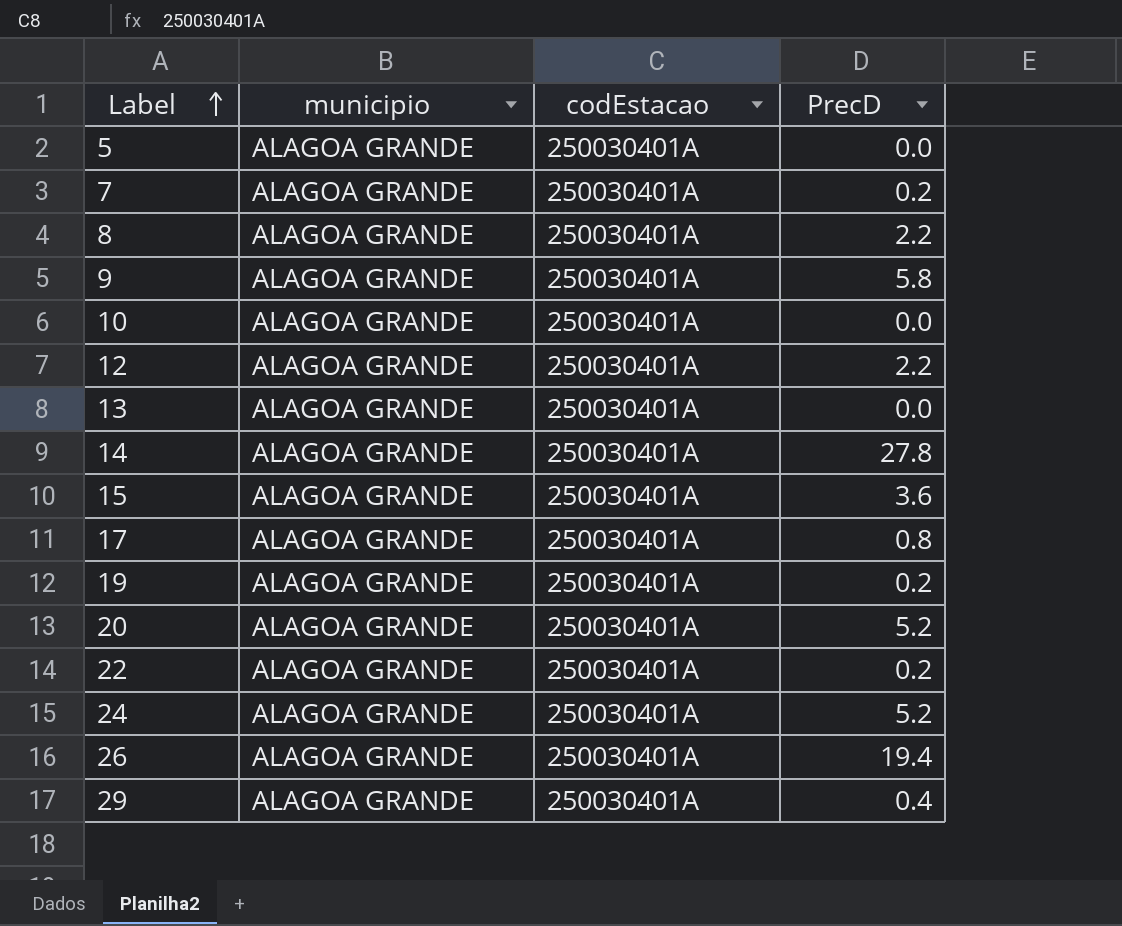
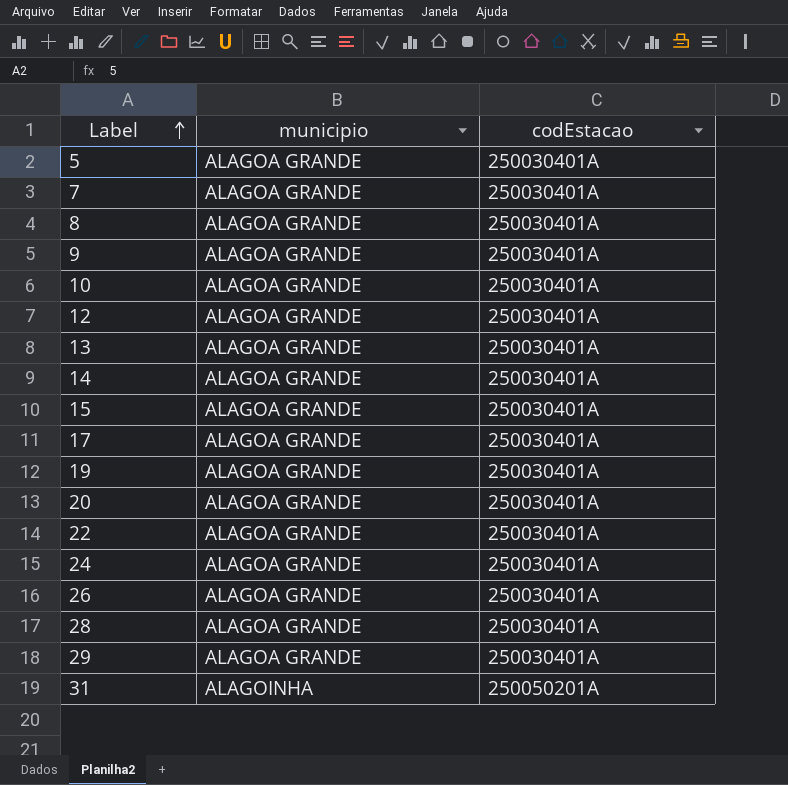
column PrecD | position: 4 -> none
row 28: none -> ALAGOA GRANDE | 250030401A
row 31: none -> ALAGOINHA | 250050201A

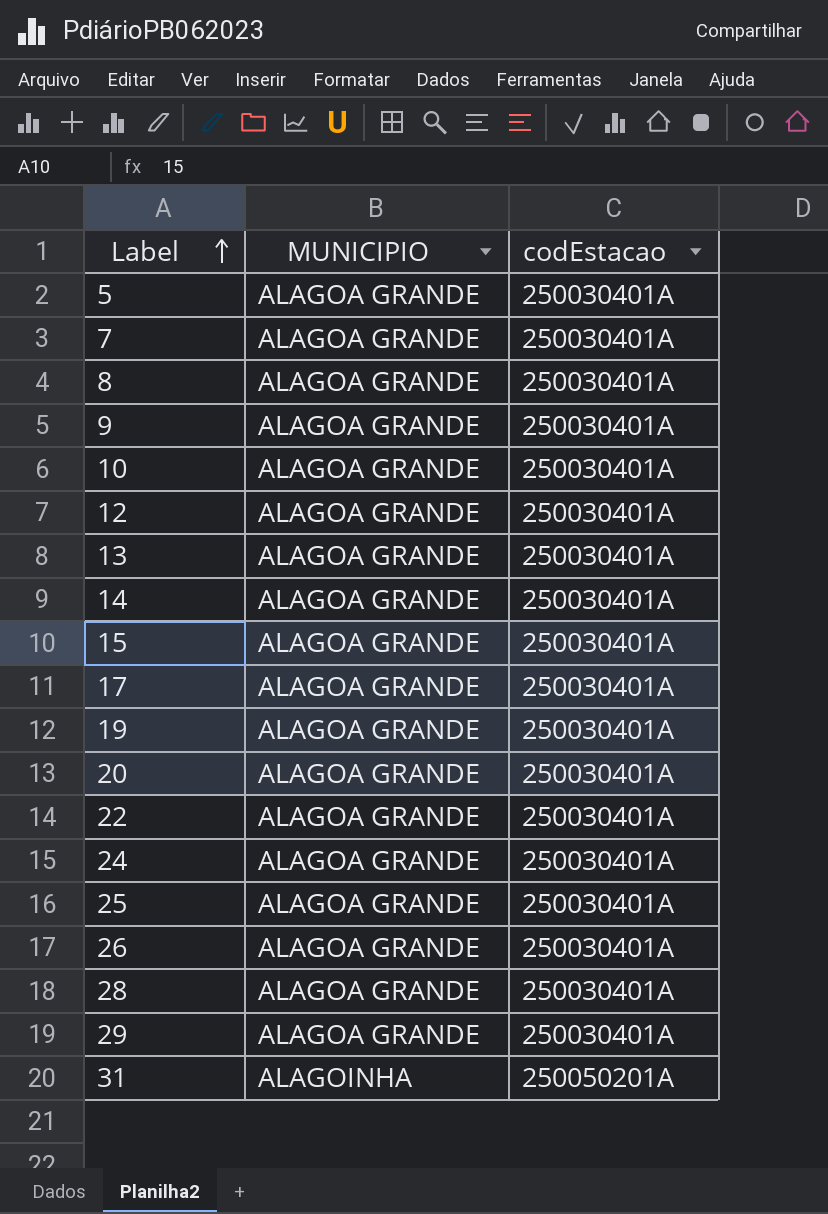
column name: municipio -> MUNICIPIO
row 25: none -> ALAGOA GRANDE | 250030401A

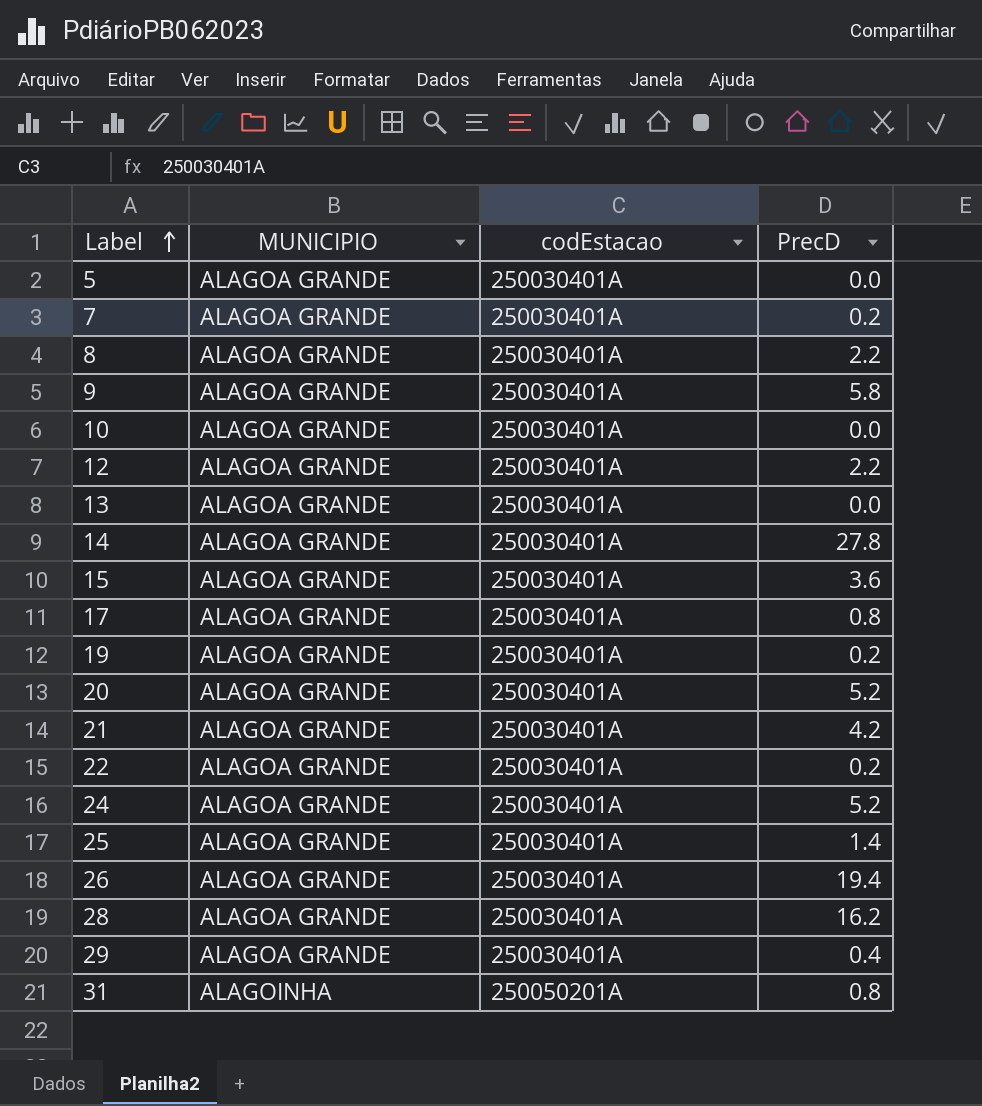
column PrecD | position: none -> 4
row 21: none -> ALAGOA GRANDE | 250030401A | 4.2

